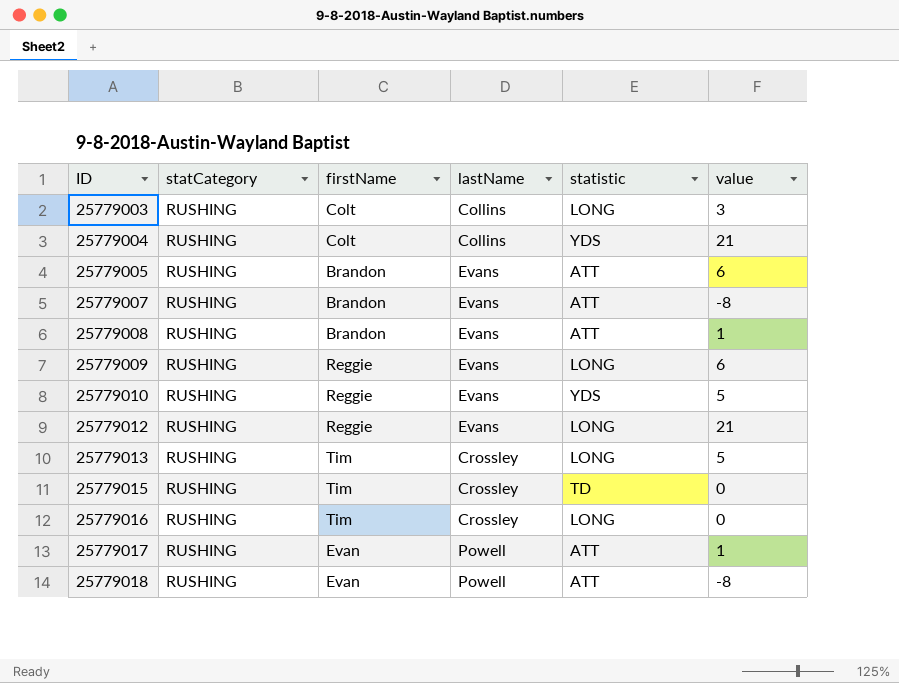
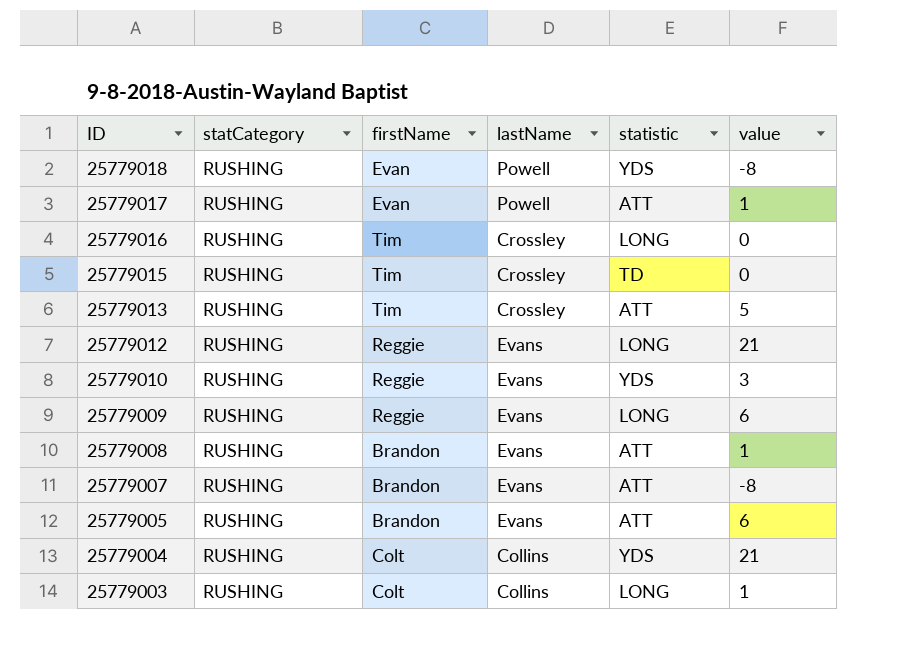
row order: ID ascending -> ID descending
25779018 | statistic: ATT -> YDS
25779013 | statistic: LONG -> ATT
25779010 | value: 5 -> 3
25779003 | value: 3 -> 1

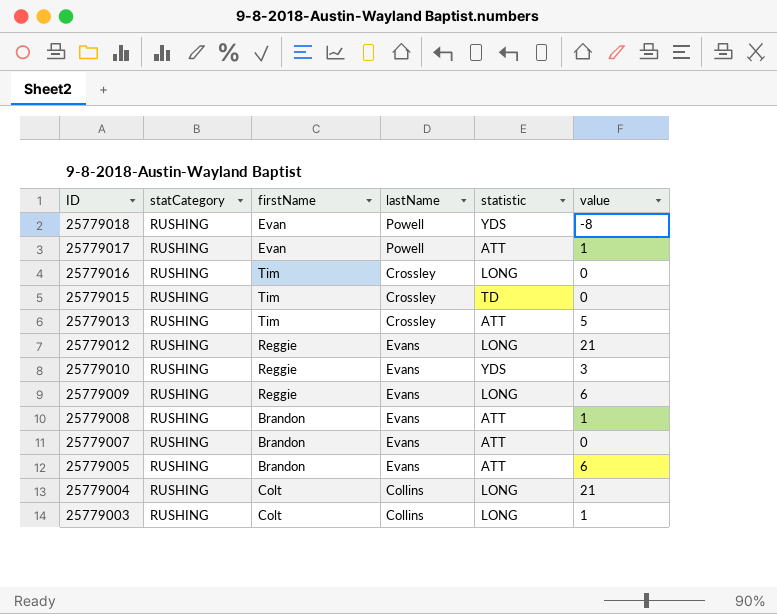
25779007 | value: -8 -> 0
25779004 | statistic: YDS -> LONG

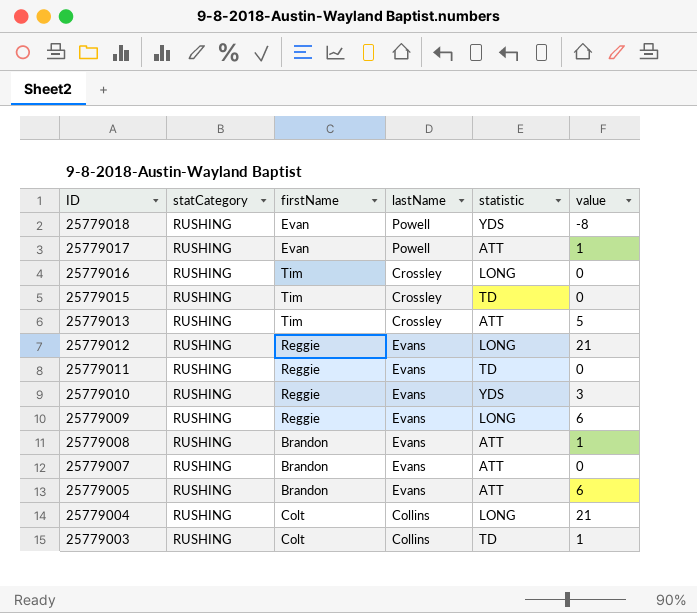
row 25779011: none -> RUSHING | Reggie | Evans | TD | 0
25779003 | statistic: LONG -> TD

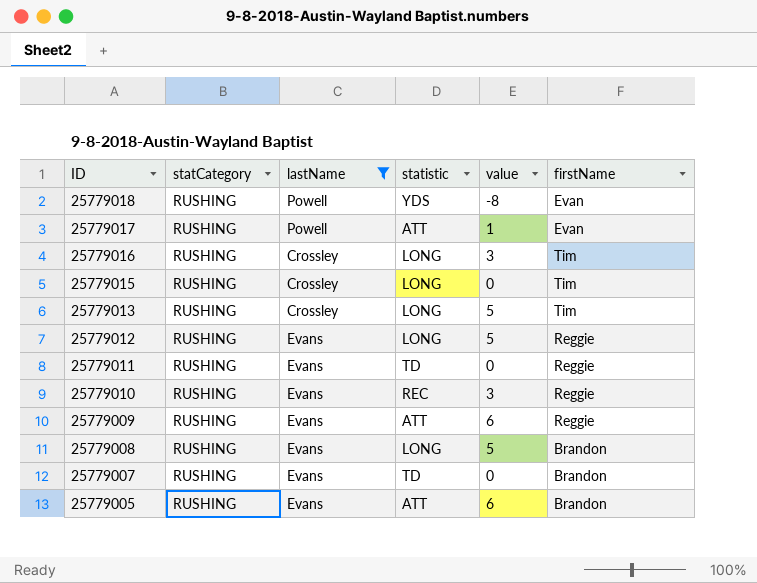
filter: none -> lastName != Collins
column firstName | position: 3 -> 6
25779016 | value: 0 -> 3
25779015 | statistic: TD -> LONG
25779013 | statistic: ATT -> LONG
25779012 | value: 21 -> 5
25779010 | statistic: YDS -> REC
25779009 | statistic: LONG -> ATT
25779008 | statistic: ATT -> LONG
25779008 | value: 1 -> 5
25779007 | statistic: ATT -> TD

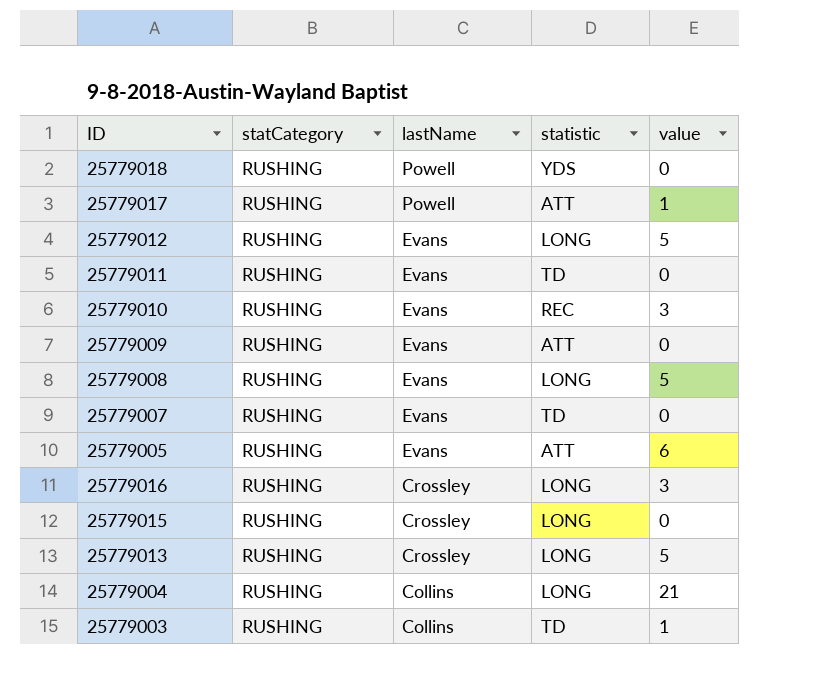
filter: lastName != Collins -> none
row order: ID descending -> lastName descending
column firstName | position: 6 -> none
25779018 | value: -8 -> 0
25779009 | value: 6 -> 0

